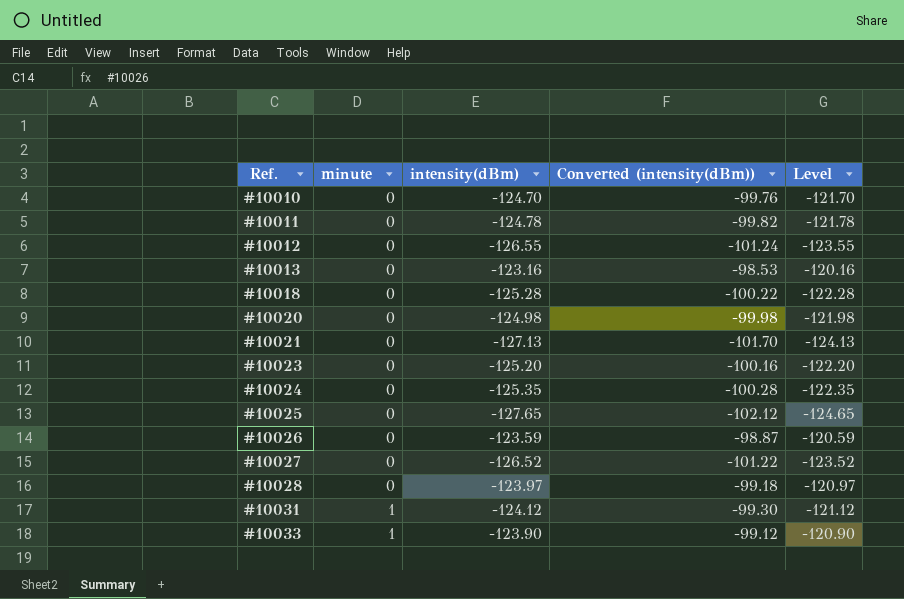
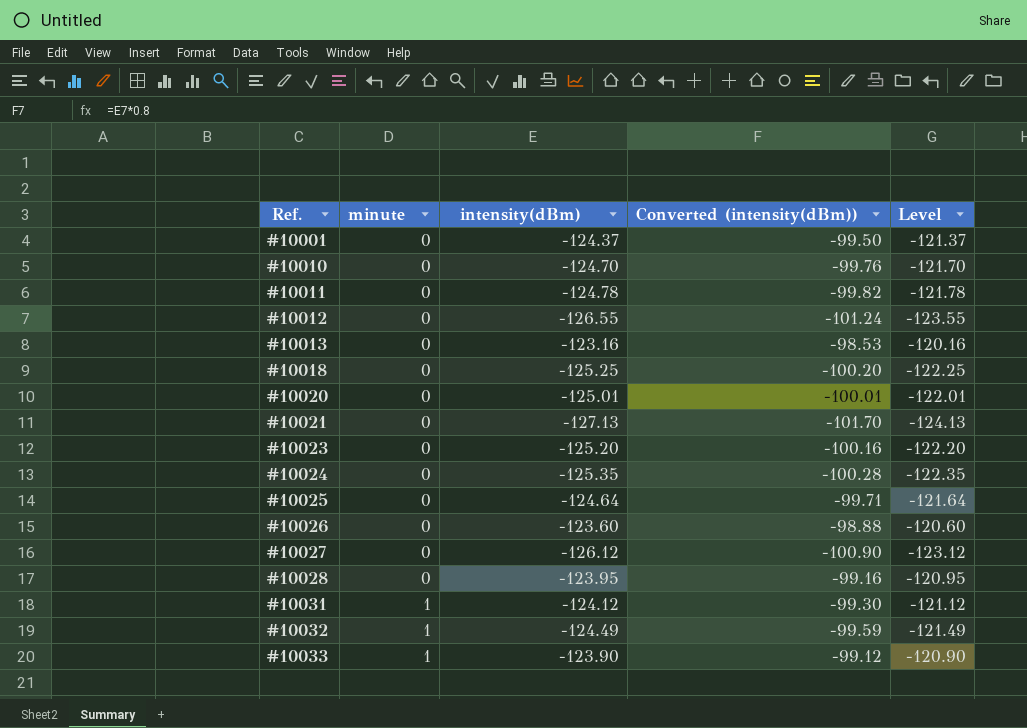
row #10001: none -> 0 | -124.37 | -99.50 | -121.37
#10018 | intensity(dBm): -125.28 -> -125.25
#10018 | Converted (intensity(dBm)): -100.22 -> -100.20
#10018 | Level: -122.28 -> -122.25
#10020 | intensity(dBm): -124.98 -> -125.01
#10020 | Converted (intensity(dBm)): -99.98 -> -100.01
#10020 | Level: -121.98 -> -122.01
#10025 | intensity(dBm): -127.65 -> -124.64
#10025 | Converted (intensity(dBm)): -102.12 -> -99.71
#10025 | Level: -124.65 -> -121.64
#10026 | intensity(dBm): -123.59 -> -123.60
#10026 | Converted (intensity(dBm)): -98.87 -> -98.88
#10026 | Level: -120.59 -> -120.60
#10027 | intensity(dBm): -126.52 -> -126.12
#10027 | Converted (intensity(dBm)): -101.22 -> -100.90
#10027 | Level: -123.52 -> -123.12
#10028 | intensity(dBm): -123.97 -> -123.95
#10028 | Converted (intensity(dBm)): -99.18 -> -99.16
#10028 | Level: -120.97 -> -120.95
row #10032: none -> 1 | -124.49 | -99.59 | -121.49

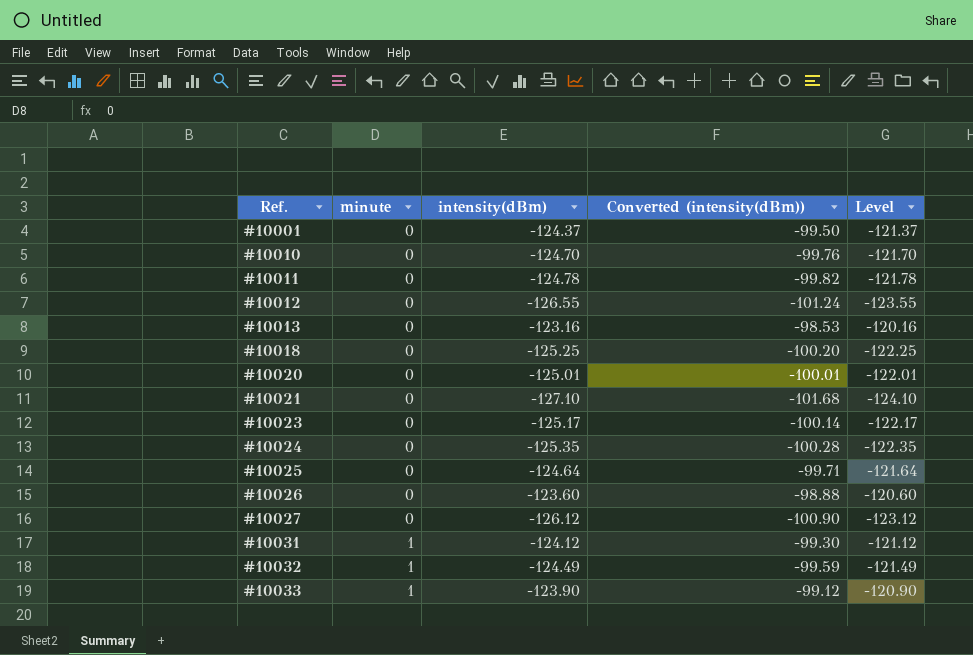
row #10028: 0 | -123.95 | -99.16 | -120.95 -> none
#10021 | intensity(dBm): -127.13 -> -127.10
#10021 | Converted (intensity(dBm)): -101.70 -> -101.68
#10021 | Level: -124.13 -> -124.10
#10023 | intensity(dBm): -125.20 -> -125.17
#10023 | Converted (intensity(dBm)): -100.16 -> -100.14
#10023 | Level: -122.20 -> -122.17

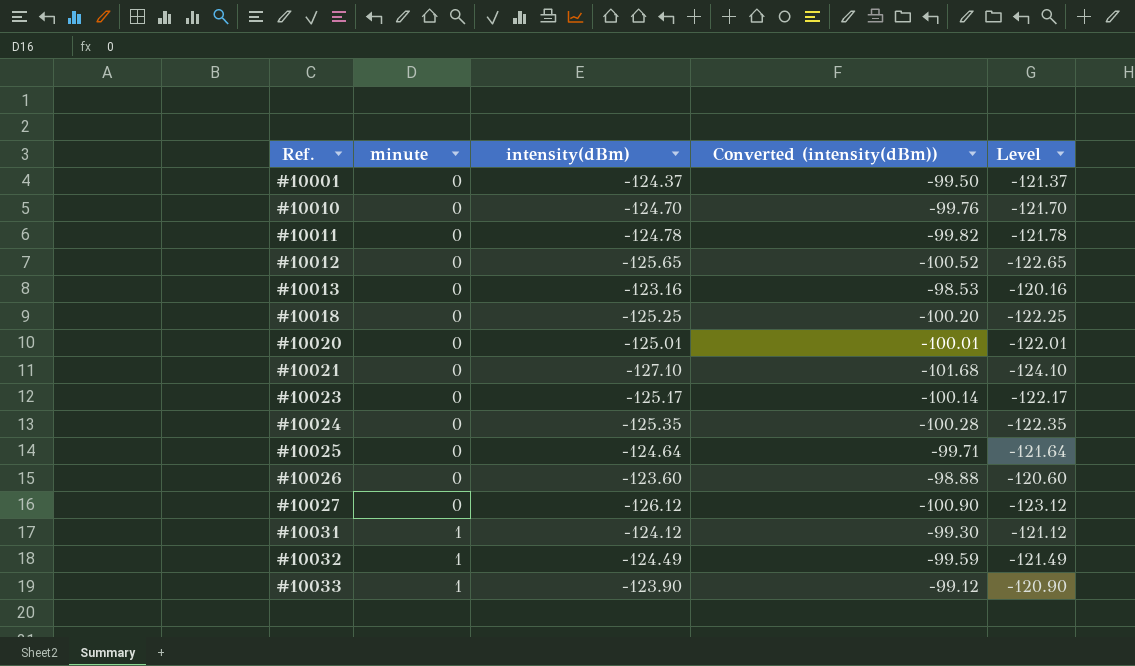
#10012 | intensity(dBm): -126.55 -> -125.65
#10012 | Converted (intensity(dBm)): -101.24 -> -100.52
#10012 | Level: -123.55 -> -122.65

